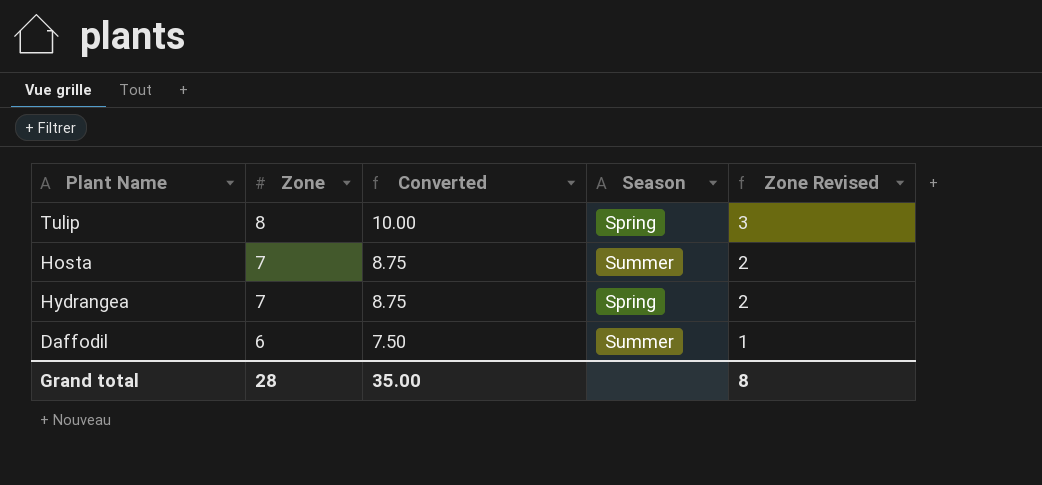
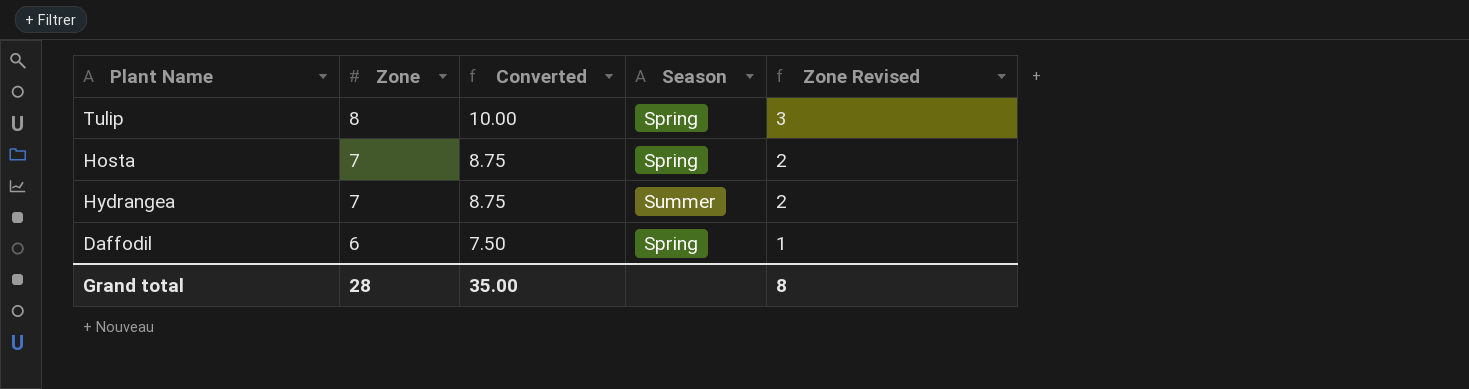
Hosta | Season: Summer -> Spring
Hydrangea | Season: Spring -> Summer
Daffodil | Season: Summer -> Spring

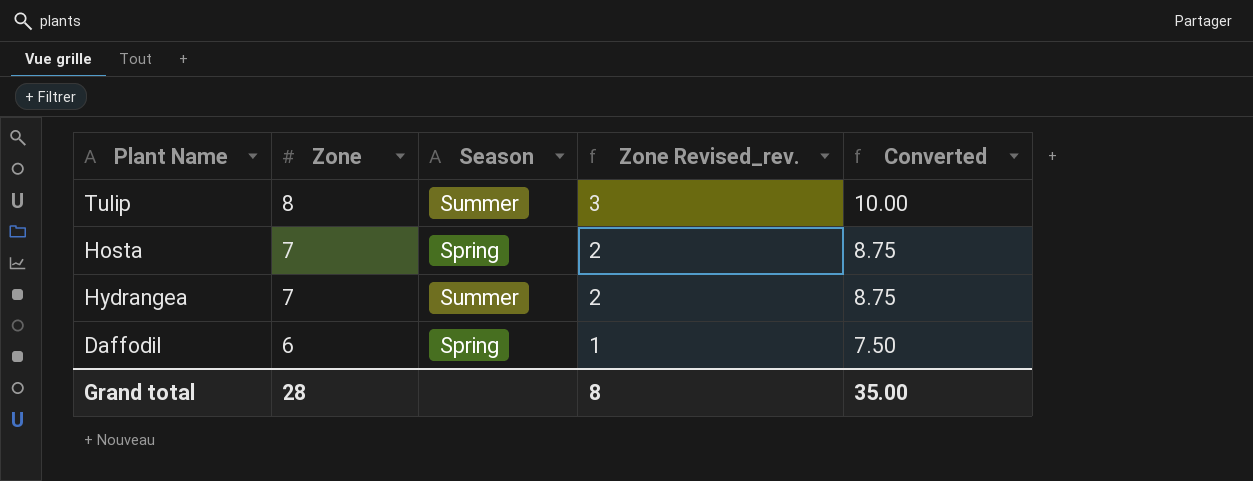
column name: Zone Revised -> Zone Revised_rev.
column Converted | position: 3 -> 5
Tulip | Season: Spring -> Summer

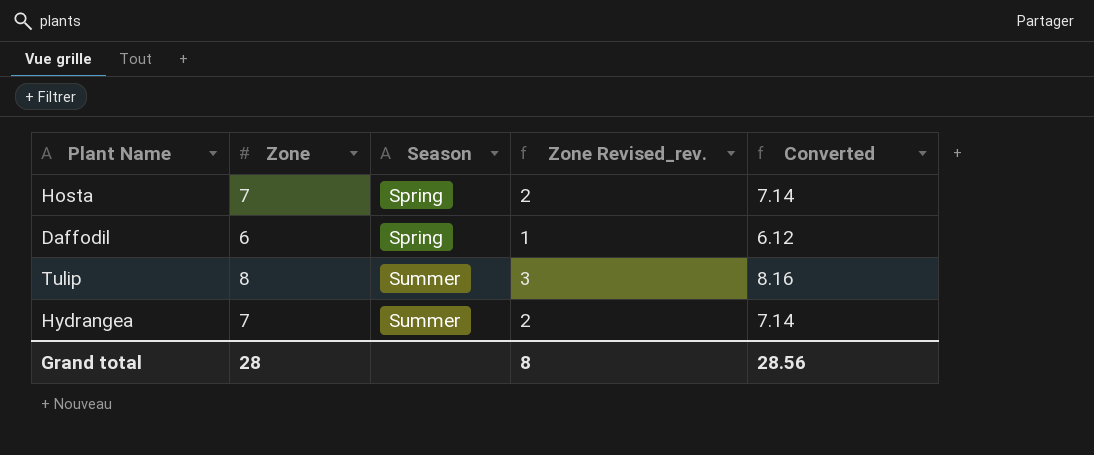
row order: Zone descending -> Season ascending
column Converted | formula: [Zone] * 1.25 -> [Zone] * 1.02
Grand total | Converted: 35.00 -> 28.56

